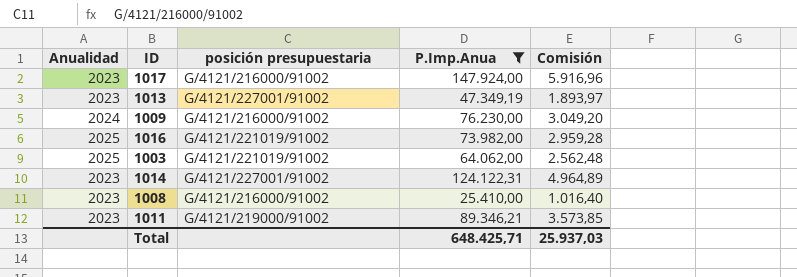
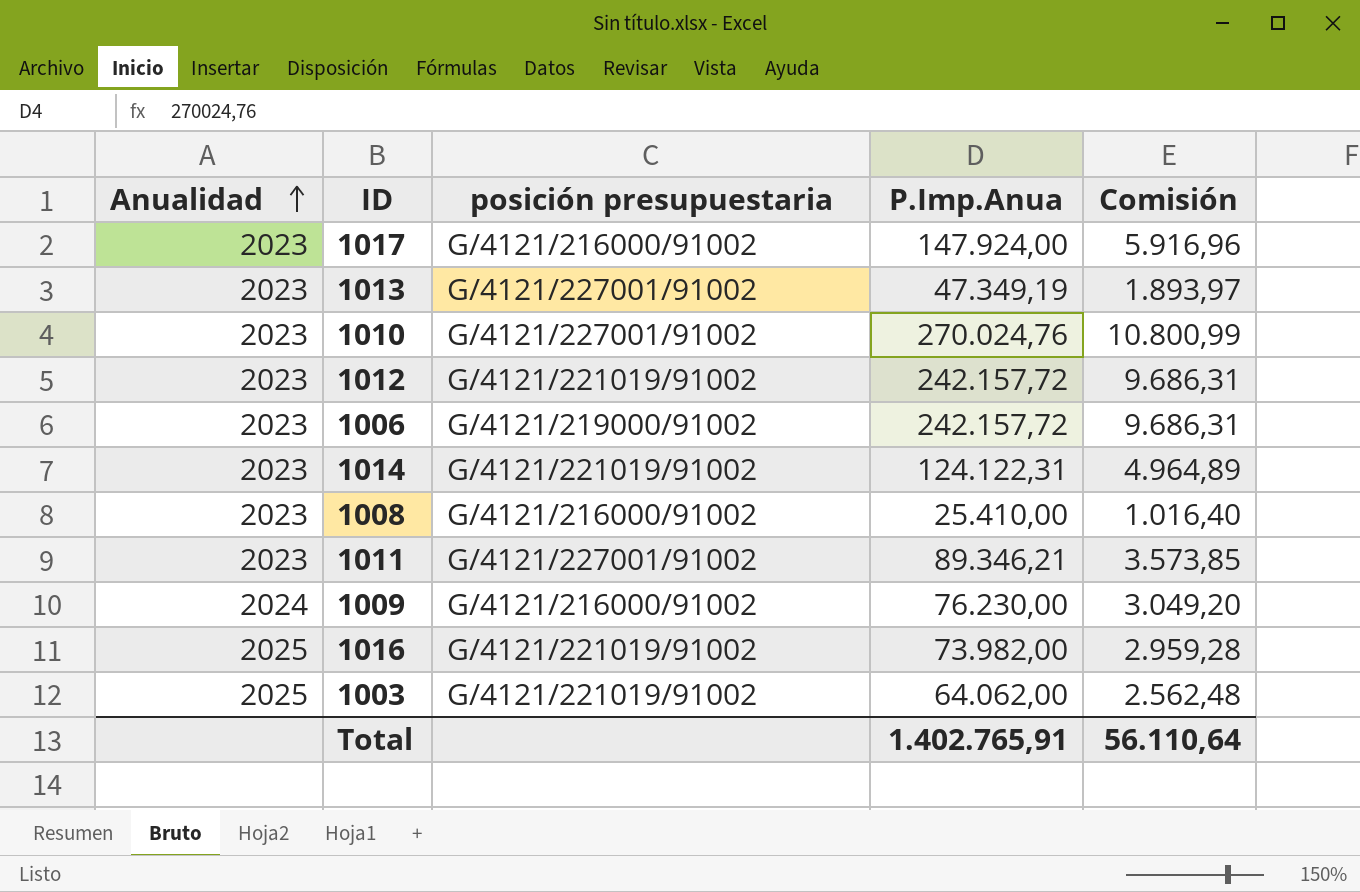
filter: P.Imp.Anua <= 147.924,00 -> none
row order: none -> Anualidad ascending
1014 | posición presupuestaria: G/4121/227001/91002 -> G/4121/221019/91002
1011 | posición presupuestaria: G/4121/219000/91002 -> G/4121/227001/91002
Total | P.Imp.Anua: 648.425,71 -> 1.402.765,91
Total | Comisión: 25.937,03 -> 56.110,64

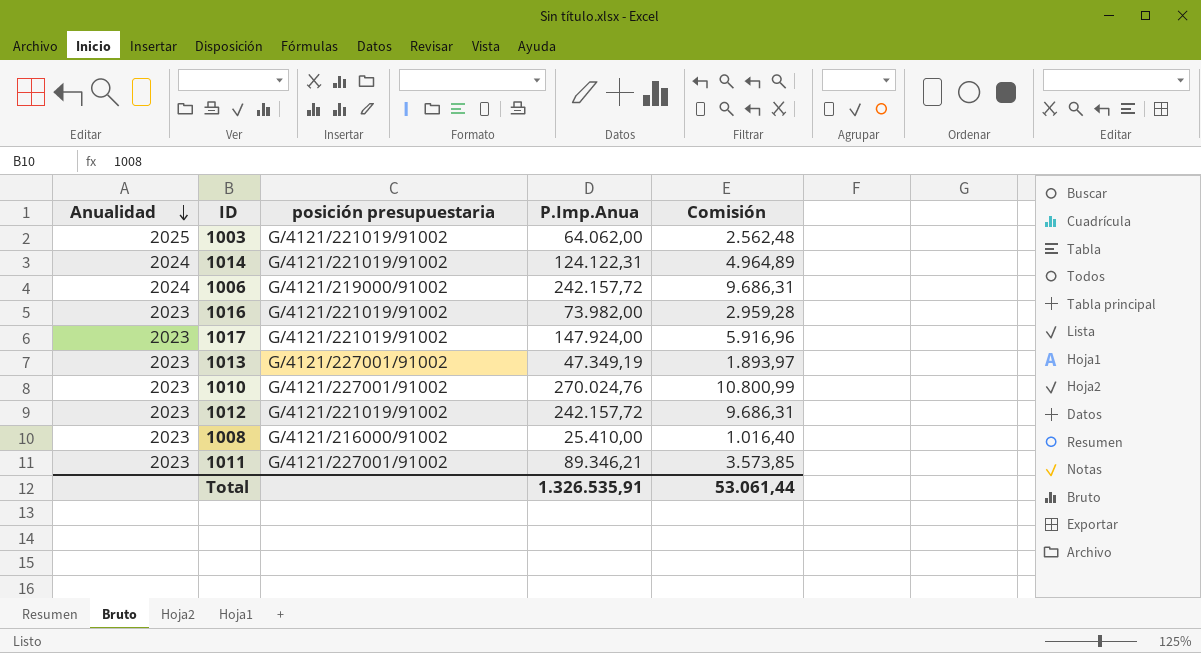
row order: Anualidad ascending -> Anualidad descending
row 1009: 2024 | G/4121/216000/91002 | 76.230,00 | 3.049,20 -> none
1014 | Anualidad: 2023 -> 2024
1006 | Anualidad: 2023 -> 2024
1016 | Anualidad: 2025 -> 2023
1017 | posición presupuestaria: G/4121/216000/91002 -> G/4121/221019/91002
Total | P.Imp.Anua: 1.402.765,91 -> 1.326.535,91
Total | Comisión: 56.110,64 -> 53.061,44

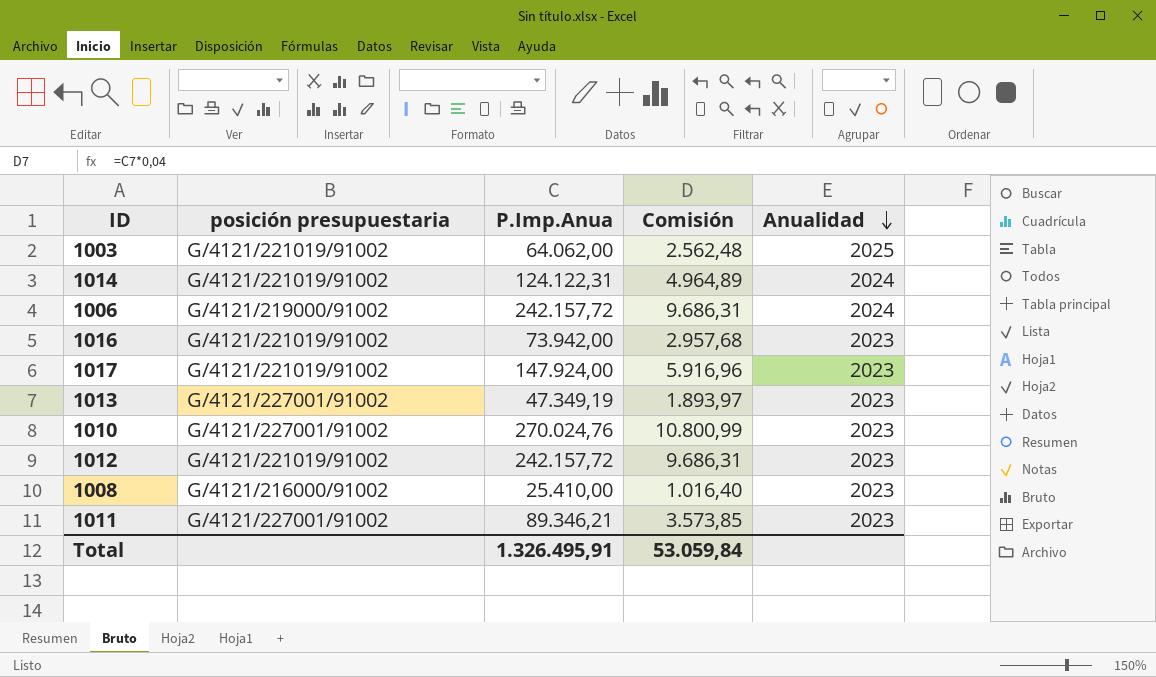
column Anualidad | position: 1 -> 5
1016 | P.Imp.Anua: 73.982,00 -> 73.942,00
1016 | Comisión: 2.959,28 -> 2.957,68
Total | P.Imp.Anua: 1.326.535,91 -> 1.326.495,91
Total | Comisión: 53.061,44 -> 53.059,84

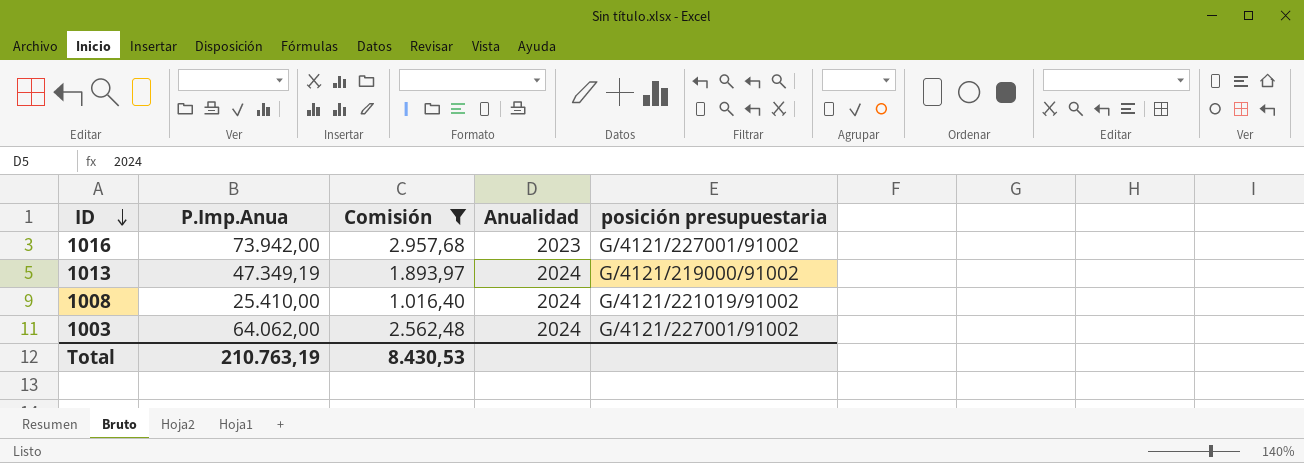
filter: none -> Comisión <= 2.957,68
row order: Anualidad descending -> ID descending
column posición presupuestaria | position: 2 -> 5
1016 | posición presupuestaria: G/4121/221019/91002 -> G/4121/227001/91002
1013 | Anualidad: 2023 -> 2024
1013 | posición presupuestaria: G/4121/227001/91002 -> G/4121/219000/91002
1008 | Anualidad: 2023 -> 2024
1008 | posición presupuestaria: G/4121/216000/91002 -> G/4121/221019/91002
1003 | Anualidad: 2025 -> 2024
1003 | posición presupuestaria: G/4121/221019/91002 -> G/4121/227001/91002
Total | P.Imp.Anua: 1.326.495,91 -> 210.763,19
Total | Comisión: 53.059,84 -> 8.430,53

